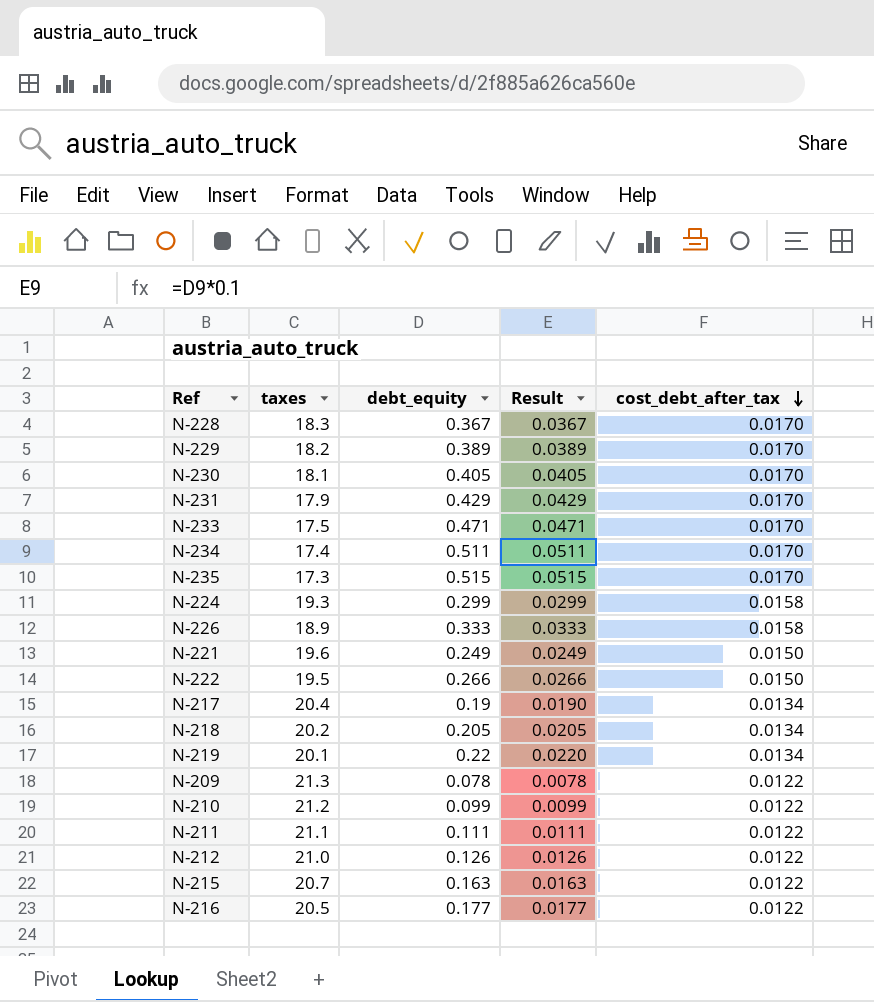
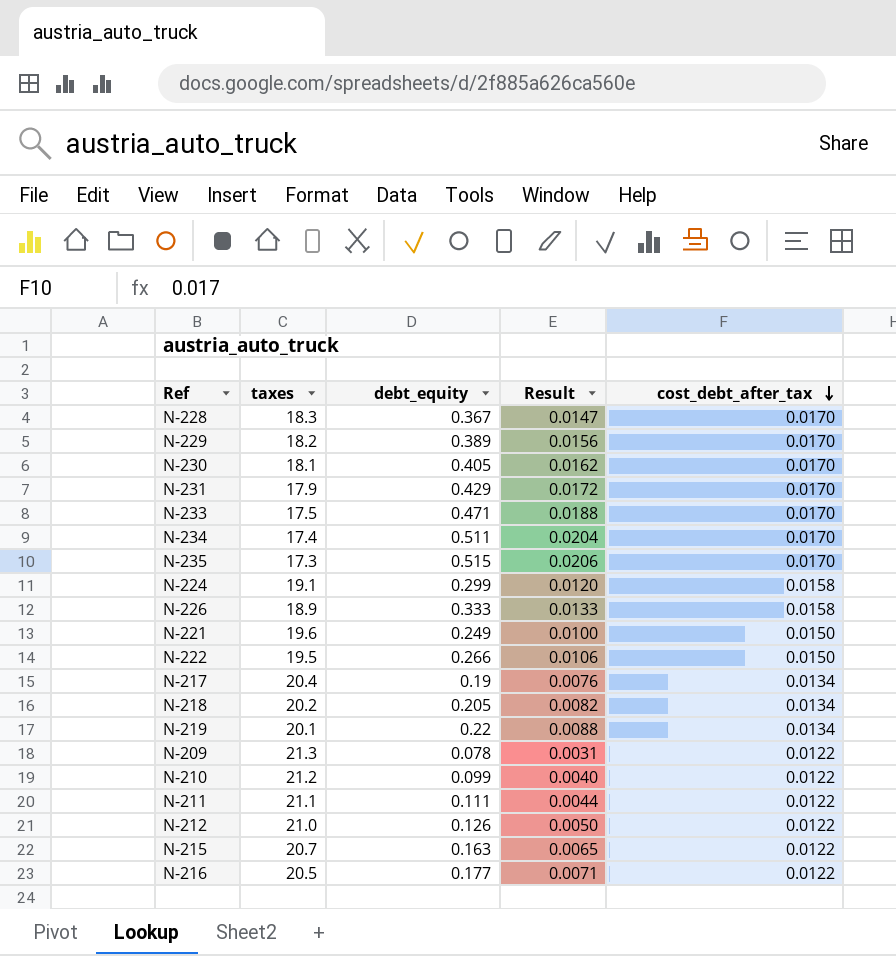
column Result | formula: [debt_equity] * 0.1 -> [debt_equity] * 0.04
N-224 | taxes: 19.3 -> 19.1

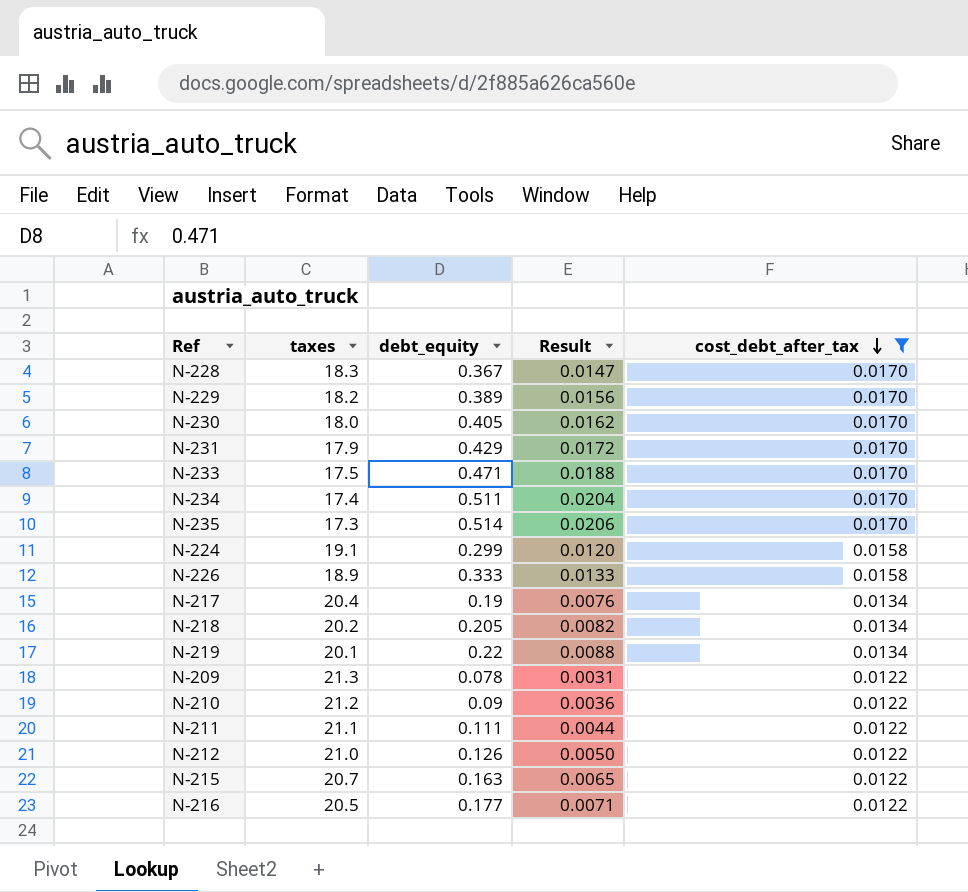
filter: none -> cost_debt_after_tax != 0.0150
N-230 | taxes: 18.1 -> 18.0
N-235 | debt_equity: 0.515 -> 0.514
N-210 | debt_equity: 0.099 -> 0.09
N-210 | Result: 0.0040 -> 0.0036

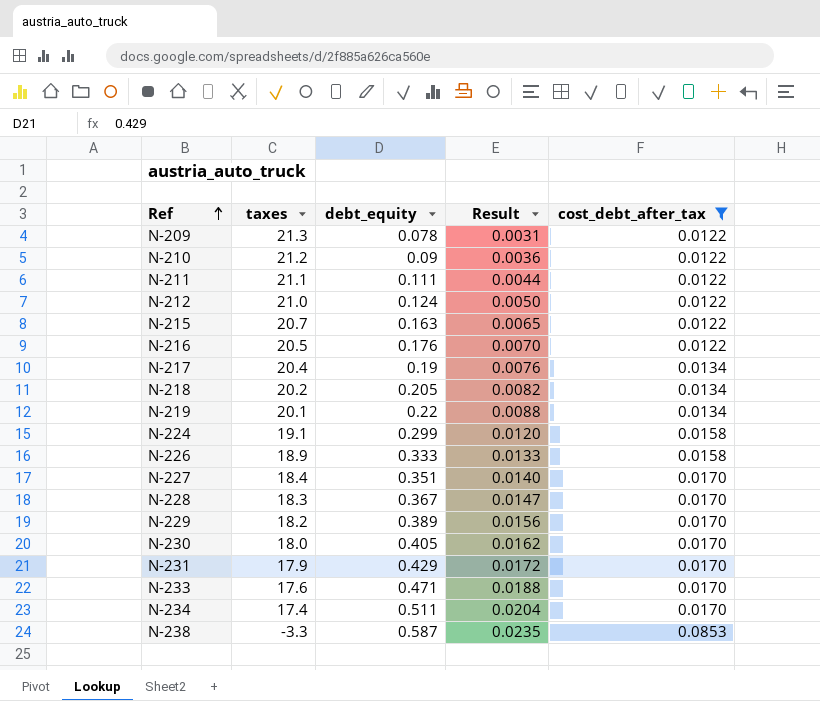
row order: cost_debt_after_tax descending -> Ref ascending
row N-235: 17.3 | 0.514 | 0.0206 | 0.0170 -> none
N-212 | debt_equity: 0.126 -> 0.124
N-216 | debt_equity: 0.177 -> 0.176
N-216 | Result: 0.0071 -> 0.0070
row N-227: none -> 18.4 | 0.351 | 0.0140 | 0.0170
N-233 | taxes: 17.5 -> 17.6
row N-238: none -> -3.3 | 0.587 | 0.0235 | 0.0853

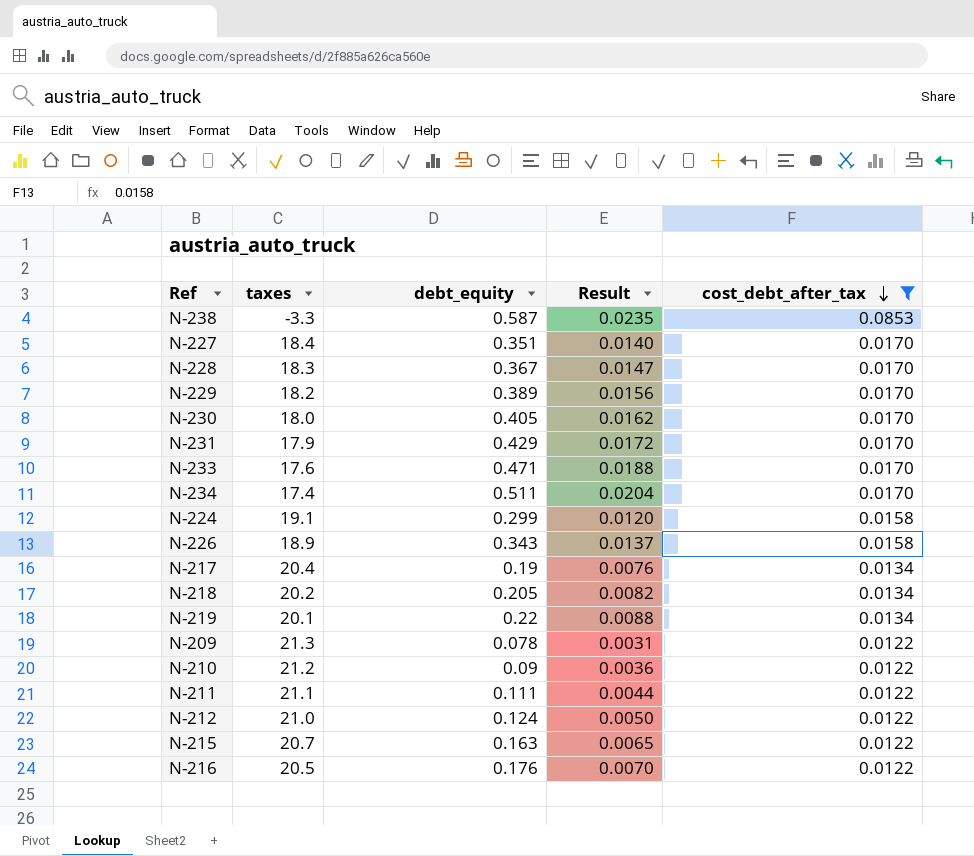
row order: Ref ascending -> cost_debt_after_tax descending
N-226 | debt_equity: 0.333 -> 0.343
N-226 | Result: 0.0133 -> 0.0137

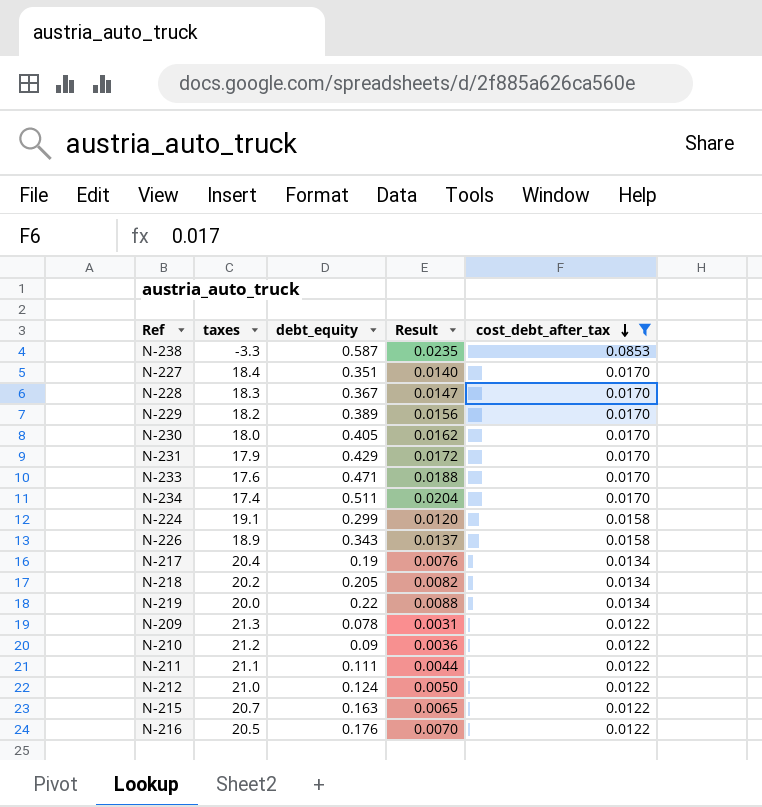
N-219 | taxes: 20.1 -> 20.0

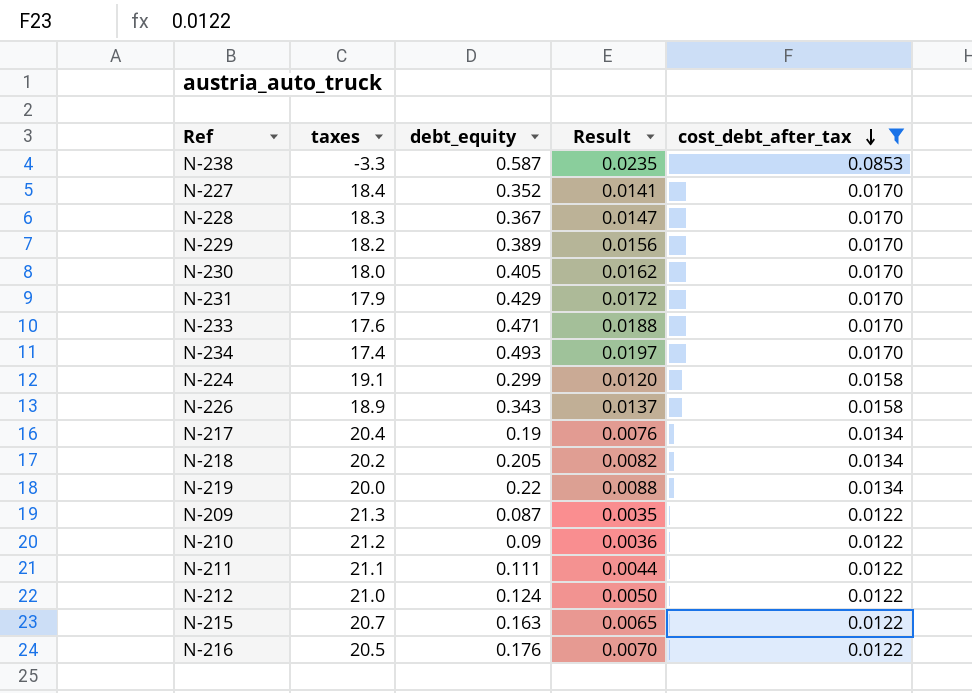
N-227 | debt_equity: 0.351 -> 0.352
N-227 | Result: 0.0140 -> 0.0141
N-234 | debt_equity: 0.511 -> 0.493
N-234 | Result: 0.0204 -> 0.0197
N-209 | debt_equity: 0.078 -> 0.087
N-209 | Result: 0.0031 -> 0.0035

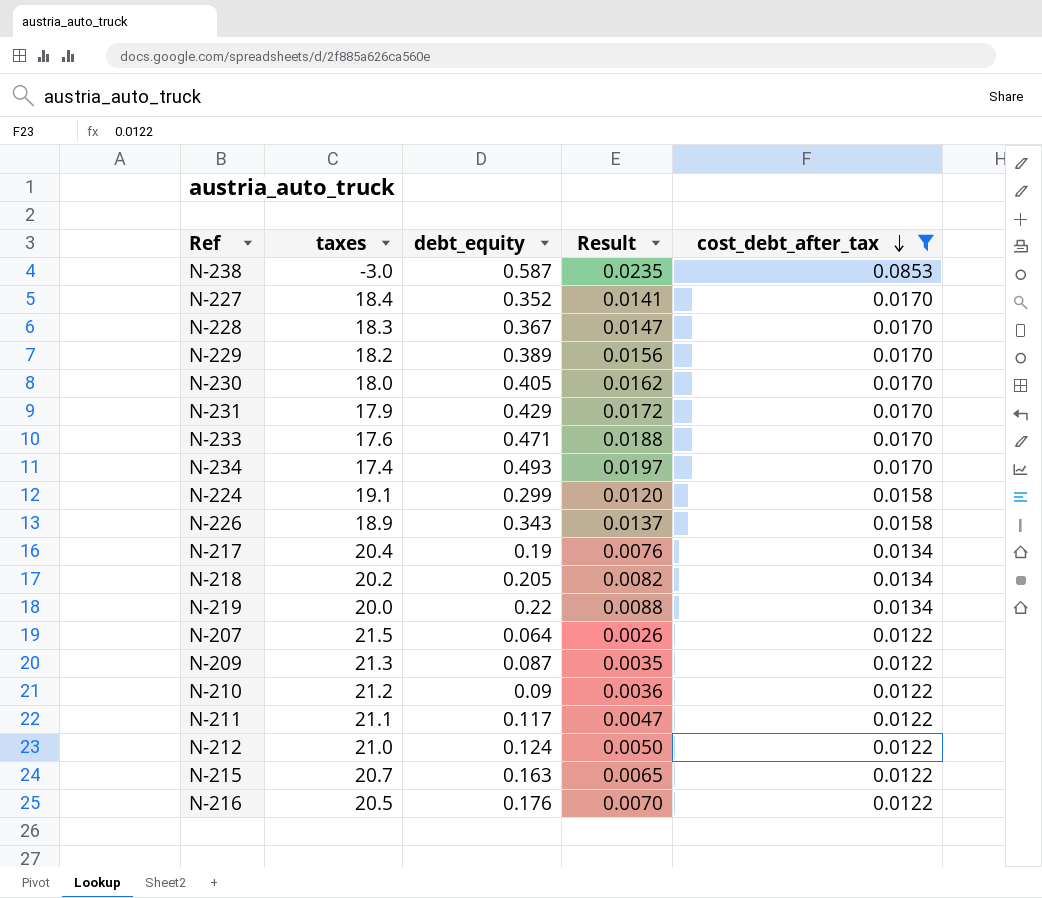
N-238 | taxes: -3.3 -> -3.0
row N-207: none -> 21.5 | 0.064 | 0.0026 | 0.0122
N-211 | debt_equity: 0.111 -> 0.117
N-211 | Result: 0.0044 -> 0.0047

